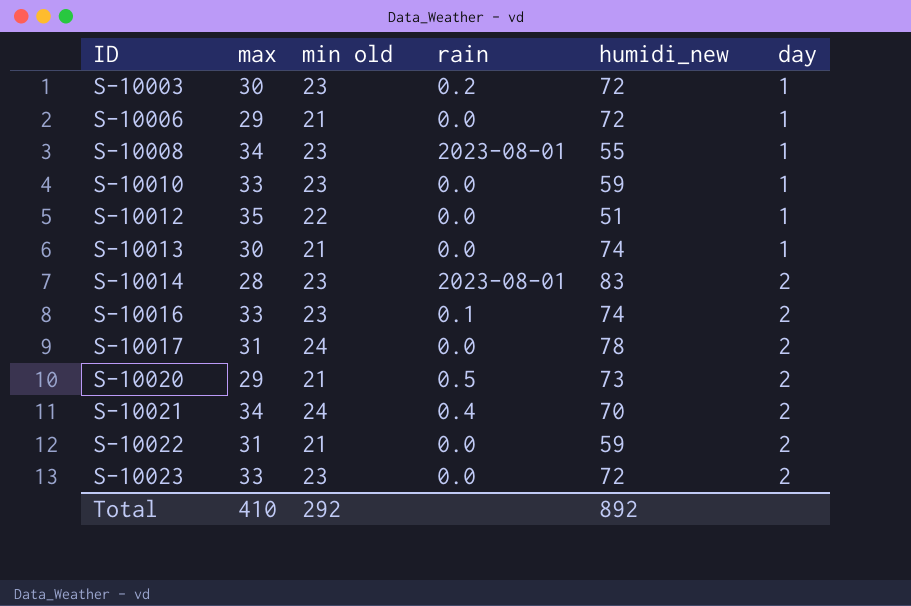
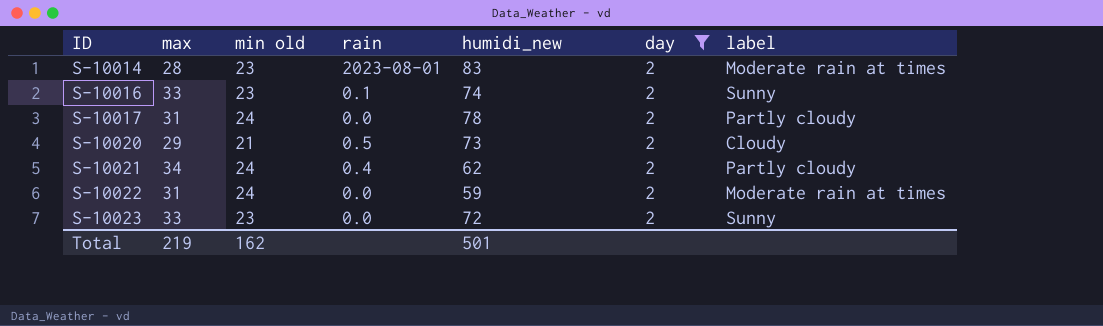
filter: none -> day = 2
column label | position: none -> 7
S-10021 | humidi_new: 70 -> 62
S-10022 | min old: 21 -> 24
Total | max: 410 -> 219
Total | min old: 292 -> 162
Total | humidi_new: 892 -> 501

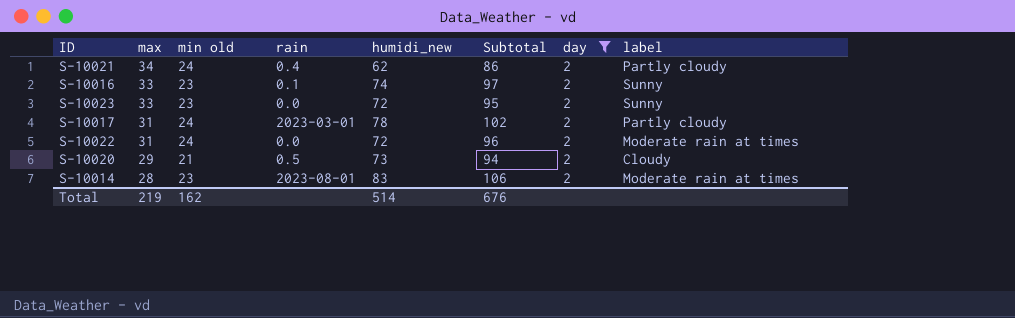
row order: ID ascending -> max descending
column Subtotal | formula: none -> [min old] + [humidi_new]
S-10017 | rain: 0.0 -> 2023-03-01
S-10022 | humidi_new: 59 -> 72
Total | humidi_new: 501 -> 514

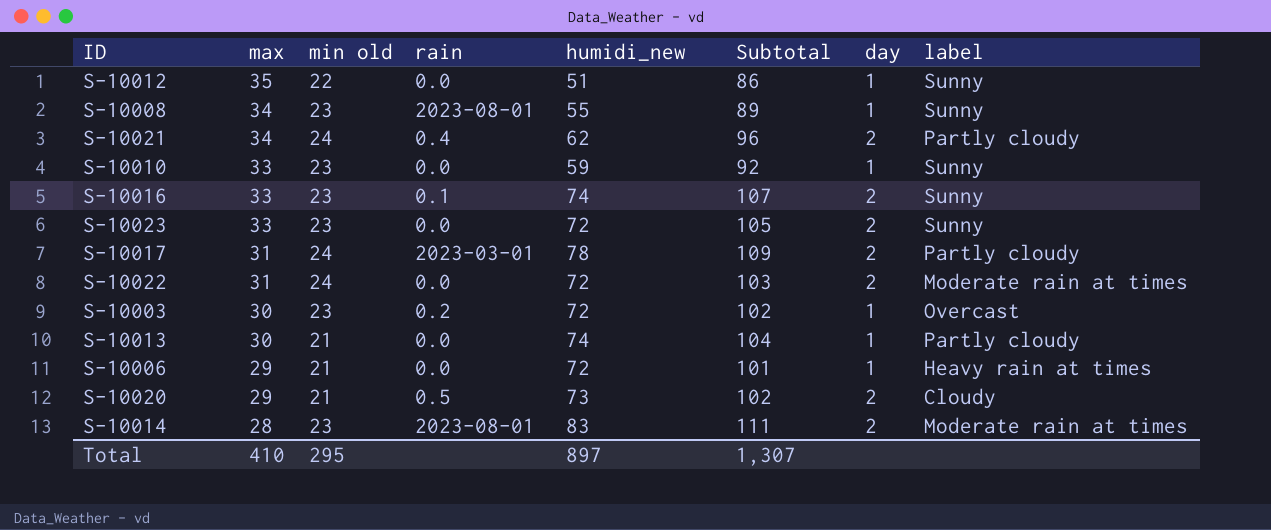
filter: day = 2 -> none
column Subtotal | formula: [min old] + [humidi_new] -> [max] + [humidi_new]
Total | max: 219 -> 410
Total | min old: 162 -> 295
Total | humidi_new: 514 -> 897
Total | Subtotal: 676 -> 1,307

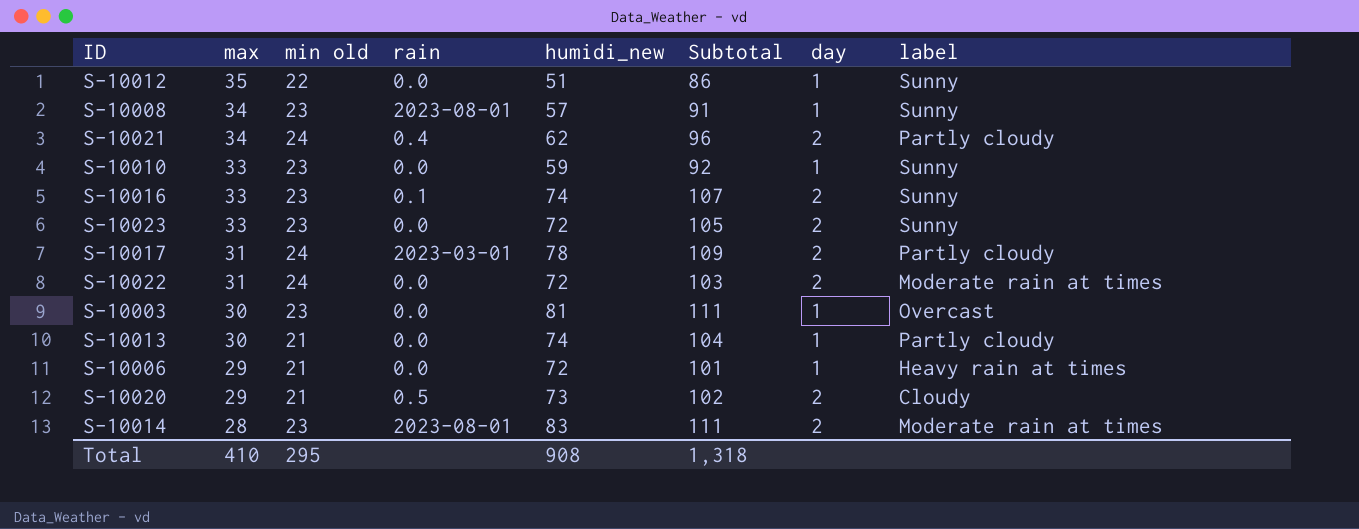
S-10008 | humidi_new: 55 -> 57
S-10008 | Subtotal: 89 -> 91
S-10003 | rain: 0.2 -> 0.0
S-10003 | humidi_new: 72 -> 81
S-10003 | Subtotal: 102 -> 111
Total | humidi_new: 897 -> 908
Total | Subtotal: 1,307 -> 1,318

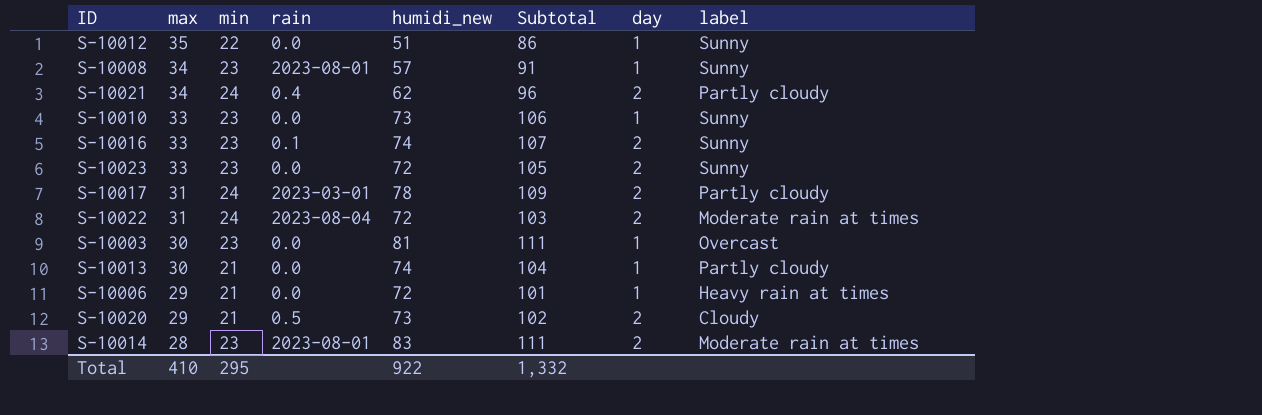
column name: min old -> min
S-10010 | humidi_new: 59 -> 73
S-10010 | Subtotal: 92 -> 106
S-10022 | rain: 0.0 -> 2023-08-04
Total | humidi_new: 908 -> 922
Total | Subtotal: 1,318 -> 1,332

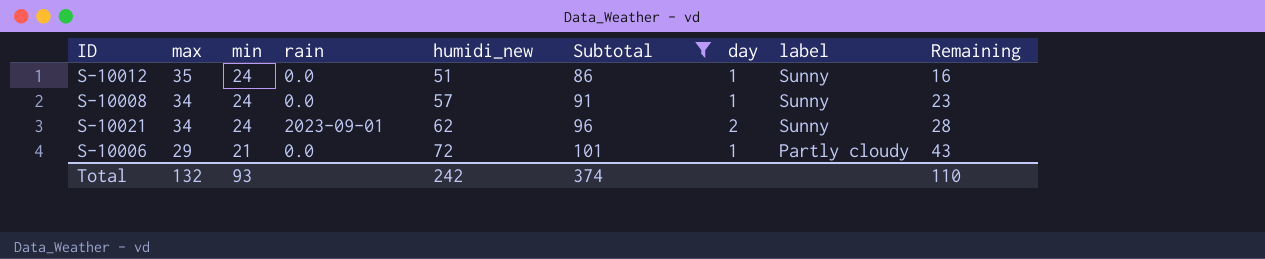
filter: none -> Subtotal <= 101
column Remaining | formula: none -> [humidi_new] - [max]
S-10012 | min: 22 -> 24
S-10008 | min: 23 -> 24
S-10008 | rain: 2023-08-01 -> 0.0
S-10021 | rain: 0.4 -> 2023-09-01
S-10021 | label: Partly cloudy -> Sunny
S-10006 | label: Heavy rain at times -> Partly cloudy
Total | max: 410 -> 132
Total | min: 295 -> 93
Total | humidi_new: 922 -> 242
Total | Subtotal: 1,332 -> 374

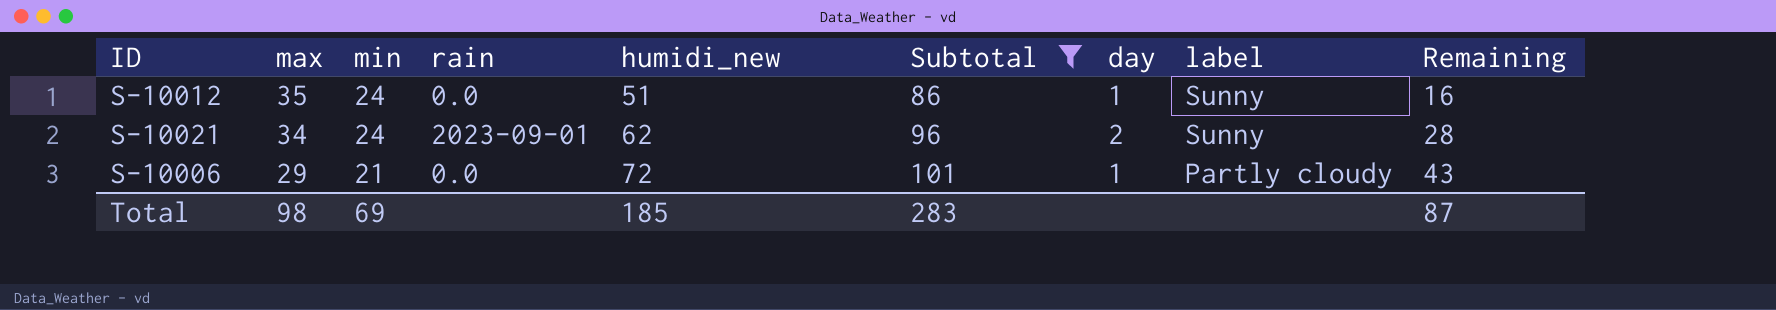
row S-10008: 34 | 24 | 0.0 | 57 | 91 | 1 | Sunny | 23 -> none
Total | max: 132 -> 98
Total | min: 93 -> 69
Total | humidi_new: 242 -> 185
Total | Subtotal: 374 -> 283
Total | Remaining: 110 -> 87

